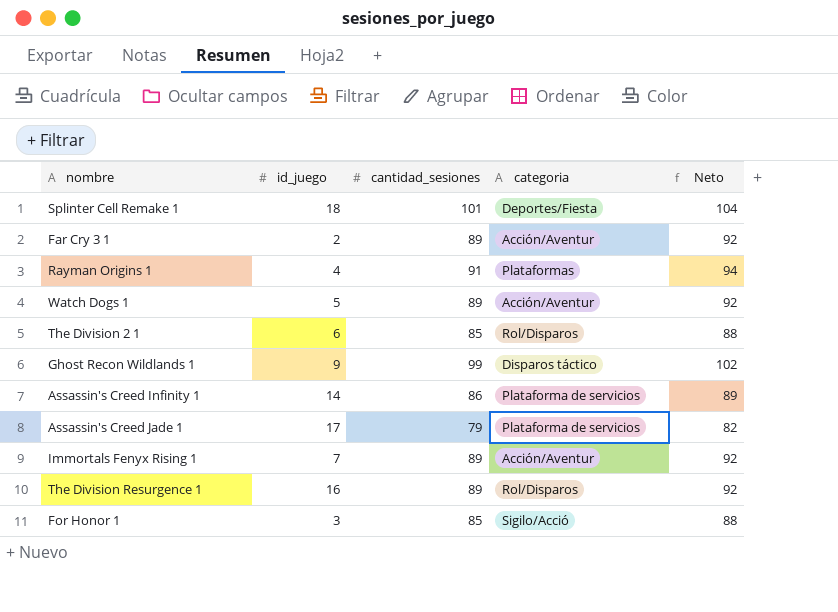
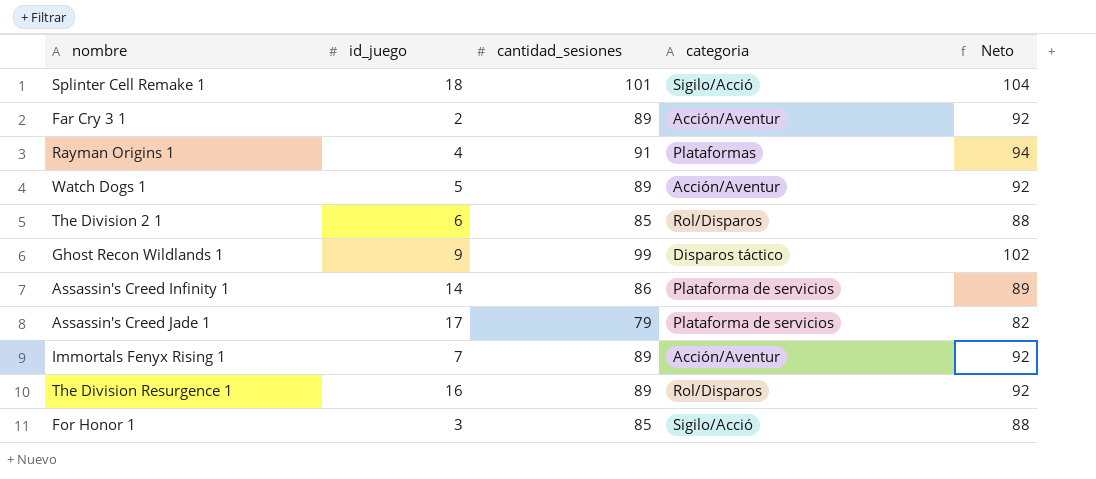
Splinter Cell Remake 1 | categoria: Deportes/Fiesta -> Sigilo/Acció

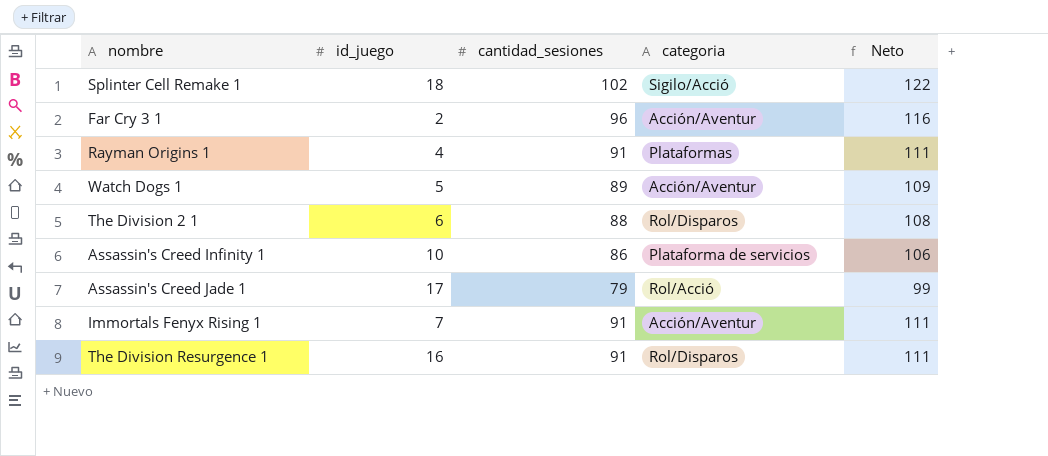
column Neto | formula: [cantidad_sesiones] + 3 -> [cantidad_sesiones] + 20
row Ghost Recon Wildlands 1: 9 | 99 | Disparos táctico | 102 -> none
row For Honor 1: 3 | 85 | Sigilo/Acció | 88 -> none
Splinter Cell Remake 1 | cantidad_sesiones: 101 -> 102
Far Cry 3 1 | cantidad_sesiones: 89 -> 96
The Division 2 1 | cantidad_sesiones: 85 -> 88
Assassin's Creed Infinity 1 | id_juego: 14 -> 10
Assassin's Creed Jade 1 | categoria: Plataforma de servicios -> Rol/Acció
Immortals Fenyx Rising 1 | cantidad_sesiones: 89 -> 91
The Division Resurgence 1 | cantidad_sesiones: 89 -> 91

